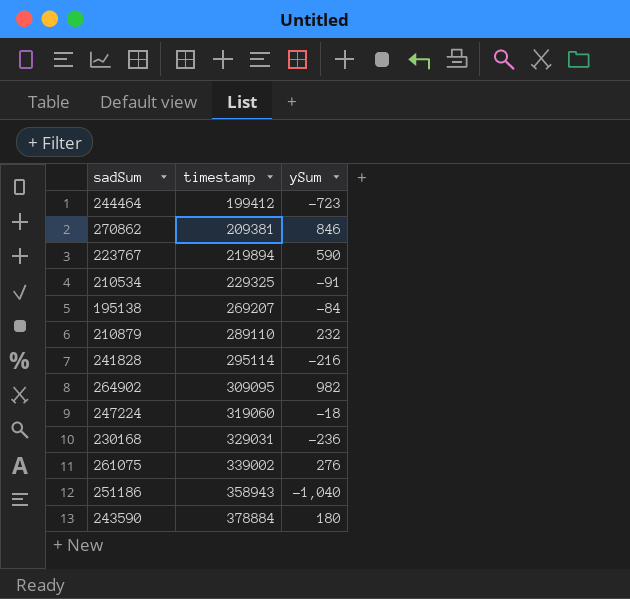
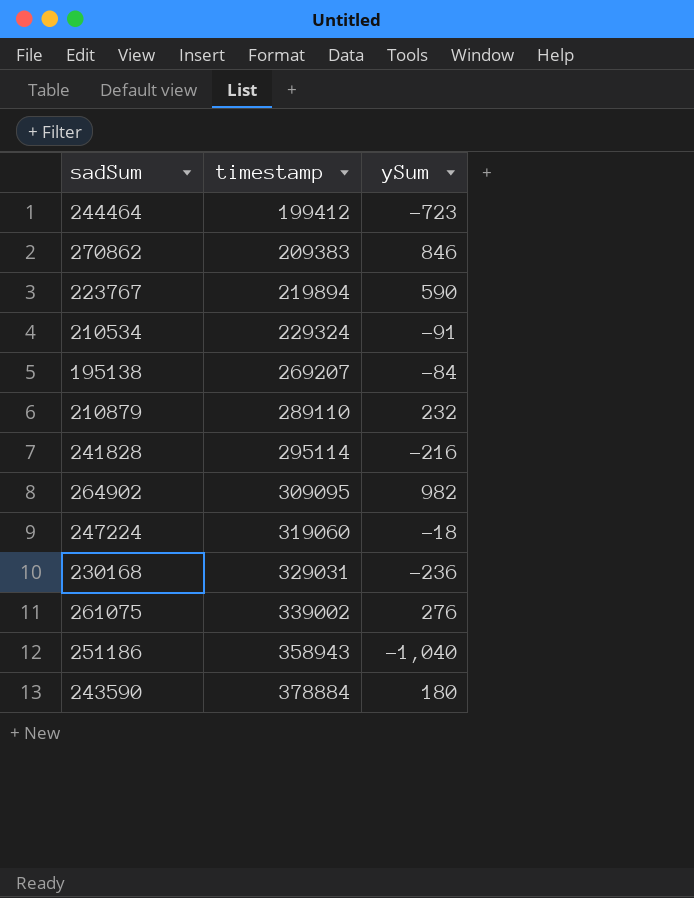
270862 | timestamp: 209381 -> 209383
210534 | timestamp: 229325 -> 229324

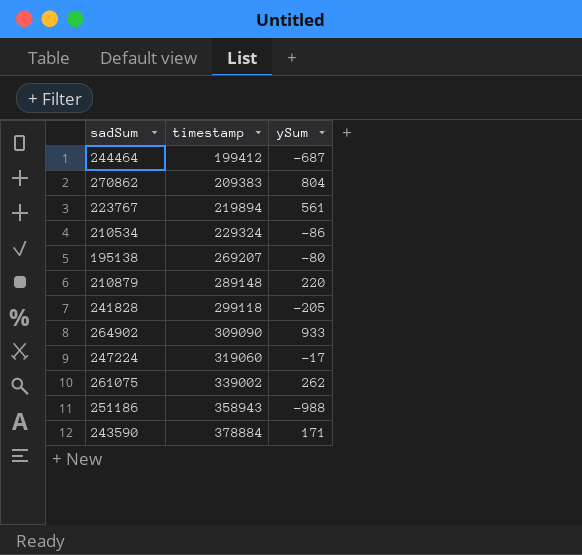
row 230168: 329031 | -236 -> none
244464 | ySum: -723 -> -687
270862 | ySum: 846 -> 804
223767 | ySum: 590 -> 561
210534 | ySum: -91 -> -86
195138 | ySum: -84 -> -80
210879 | timestamp: 289110 -> 289148
210879 | ySum: 232 -> 220
241828 | timestamp: 295114 -> 299118
241828 | ySum: -216 -> -205
264902 | timestamp: 309095 -> 309090
264902 | ySum: 982 -> 933
247224 | ySum: -18 -> -17
261075 | ySum: 276 -> 262
251186 | ySum: -1,040 -> -988
243590 | ySum: 180 -> 171

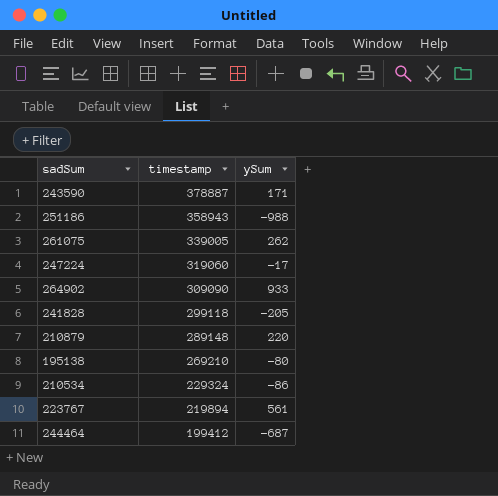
row order: timestamp ascending -> timestamp descending
row 270862: 209383 | 804 -> none
243590 | timestamp: 378884 -> 378887
261075 | timestamp: 339002 -> 339005
195138 | timestamp: 269207 -> 269210

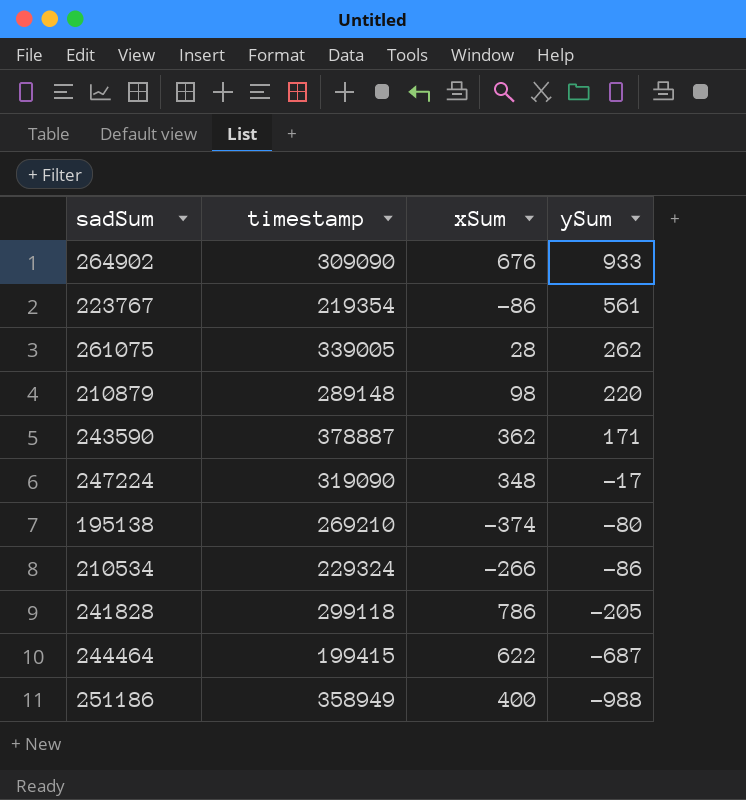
row order: timestamp descending -> ySum descending
column xSum | position: none -> 3
223767 | timestamp: 219894 -> 219354
247224 | timestamp: 319060 -> 319090
244464 | timestamp: 199412 -> 199415
251186 | timestamp: 358943 -> 358949

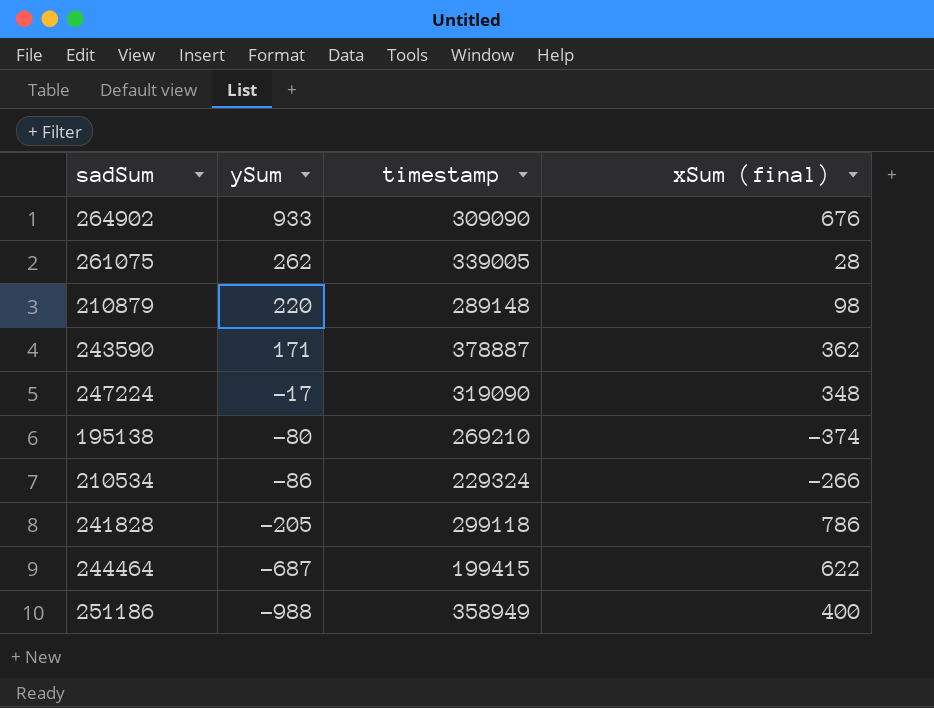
column ySum | position: 4 -> 2
column name: xSum -> xSum (final)
row 223767: 219354 | -86 | 561 -> none

